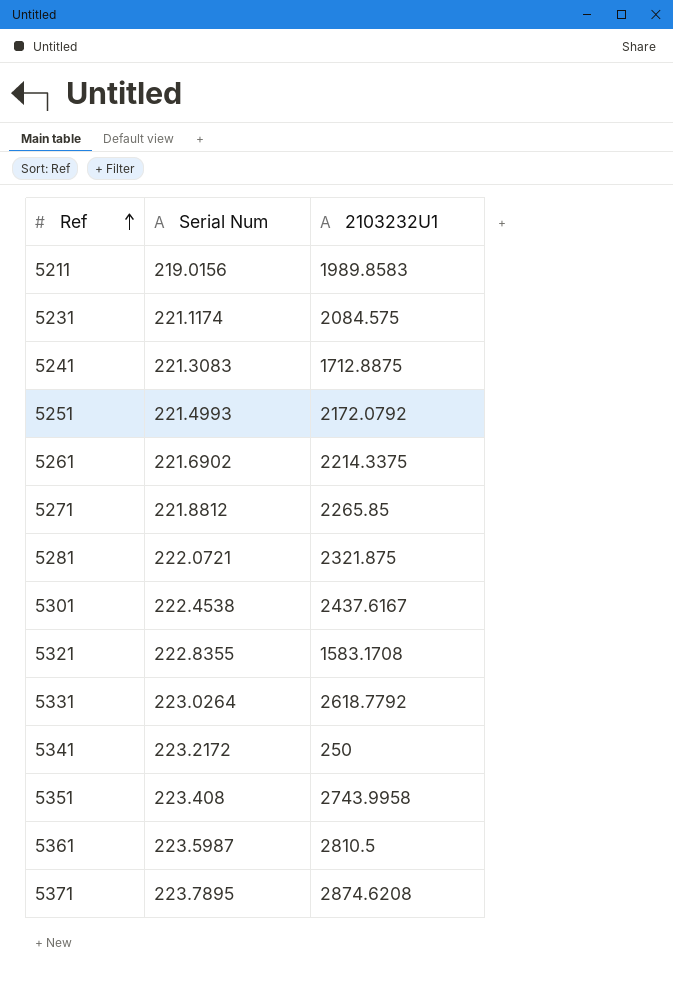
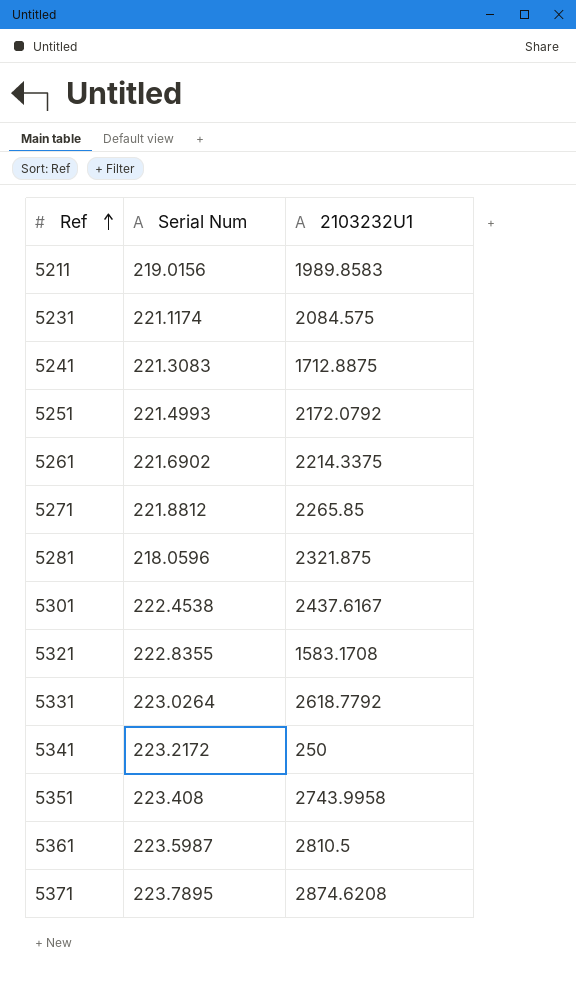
5281 | Serial Num: 222.0721 -> 218.0596

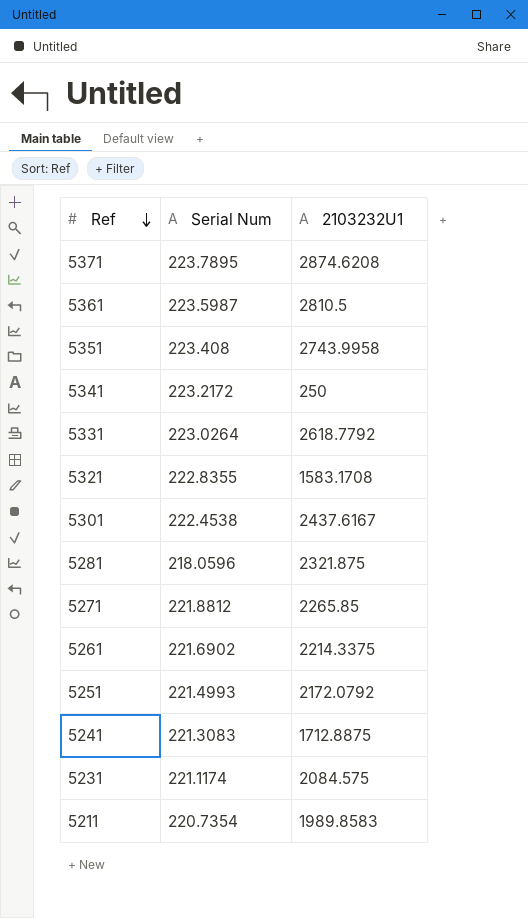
row order: Ref ascending -> Ref descending
5211 | Serial Num: 219.0156 -> 220.7354

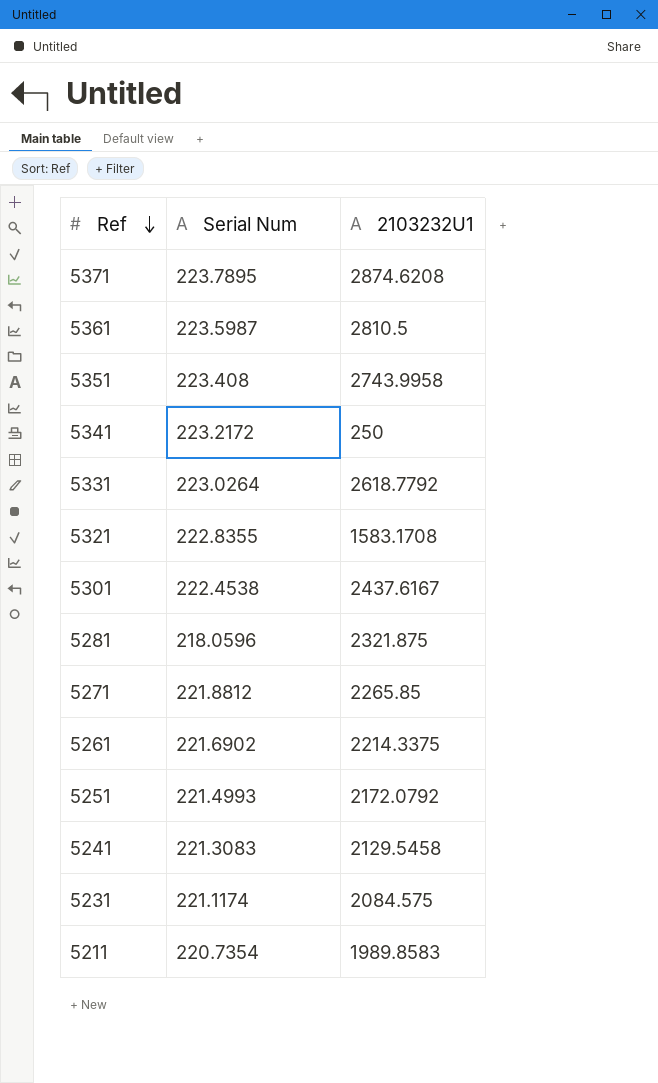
5241 | 2103232U1: 1712.8875 -> 2129.5458

